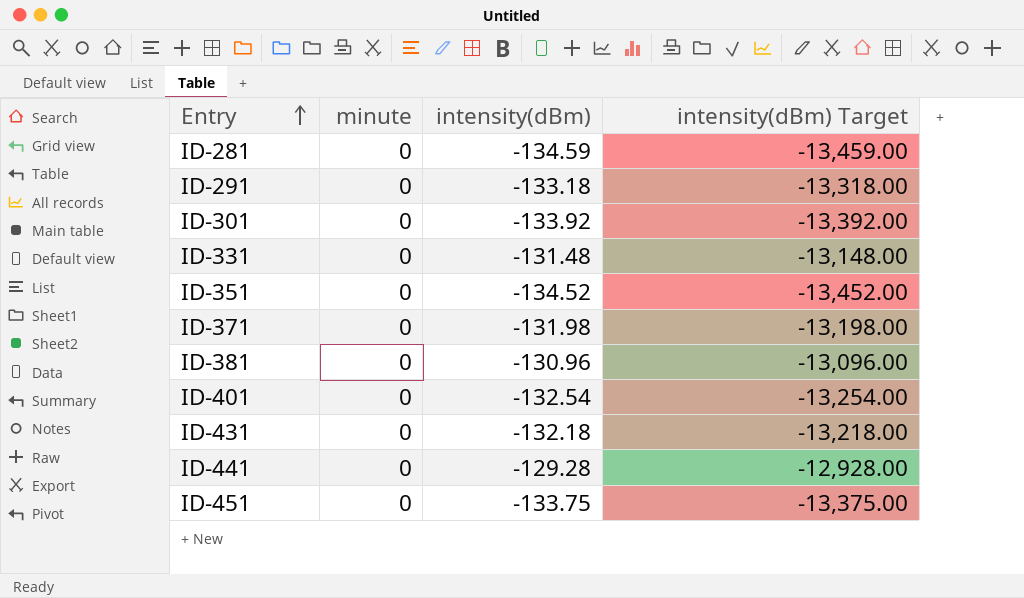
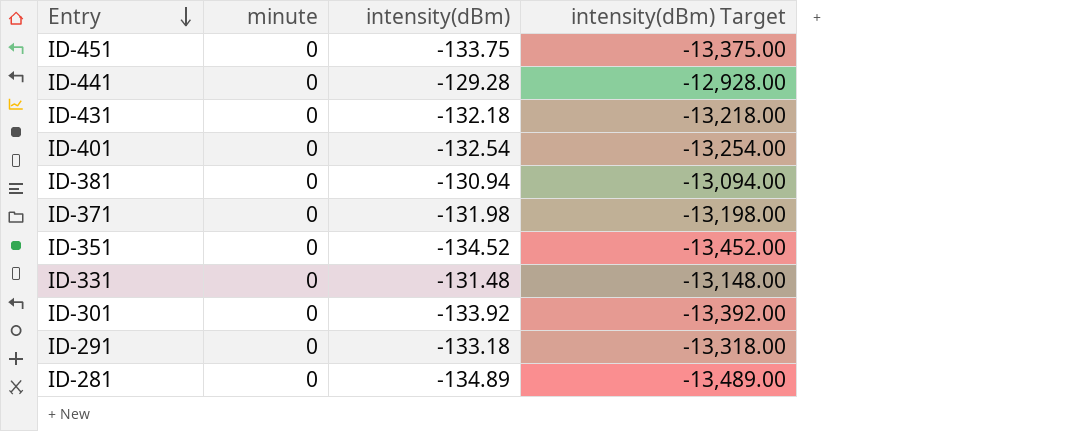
row order: Entry ascending -> Entry descending
ID-381 | intensity(dBm): -130.96 -> -130.94
ID-381 | intensity(dBm) Target: -13,096.00 -> -13,094.00
ID-281 | intensity(dBm): -134.59 -> -134.89
ID-281 | intensity(dBm) Target: -13,459.00 -> -13,489.00

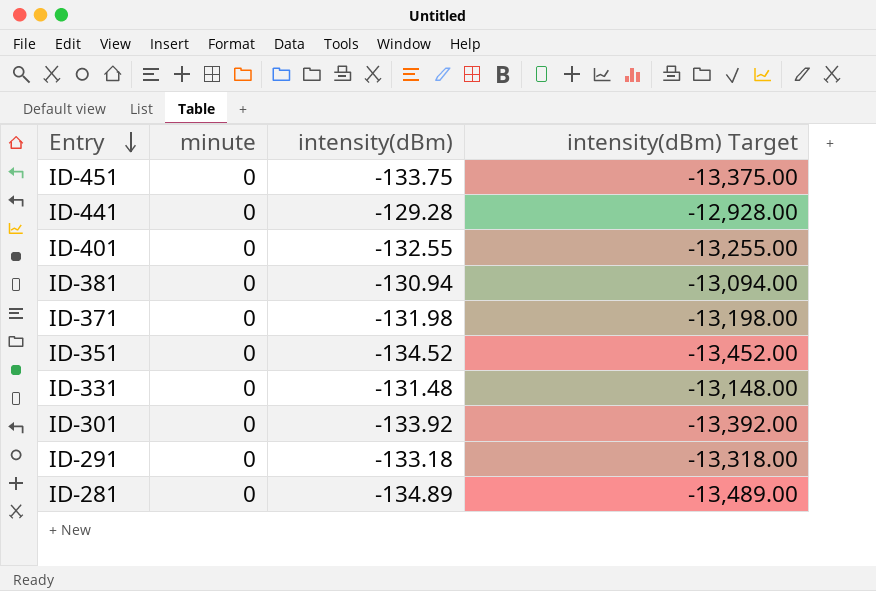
row ID-431: 0 | -132.18 | -13,218.00 -> none
ID-401 | intensity(dBm): -132.54 -> -132.55
ID-401 | intensity(dBm) Target: -13,254.00 -> -13,255.00

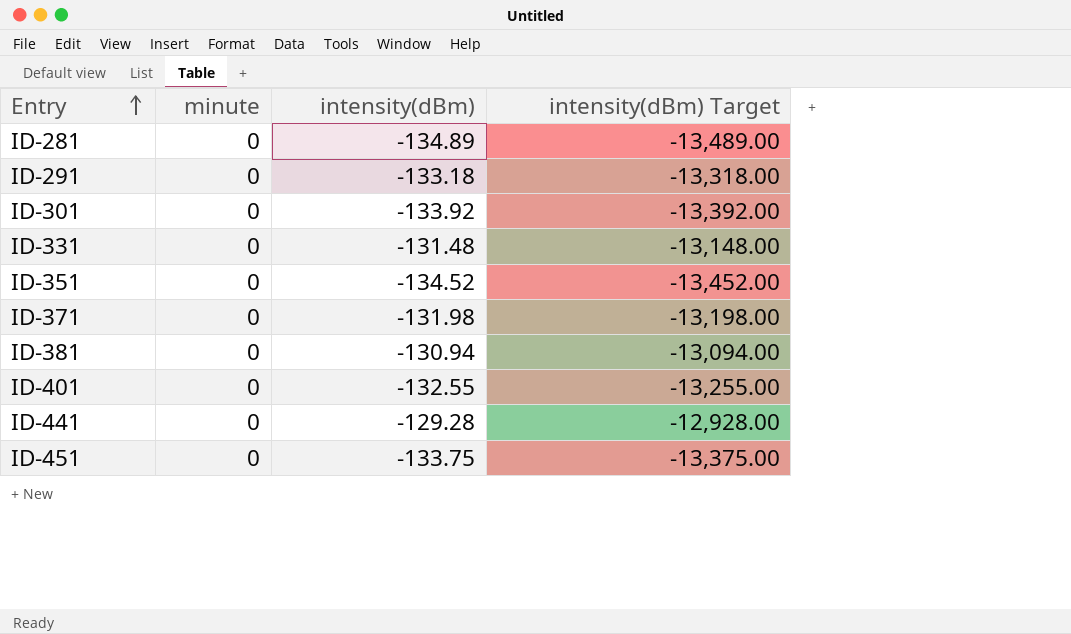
row order: Entry descending -> Entry ascending

